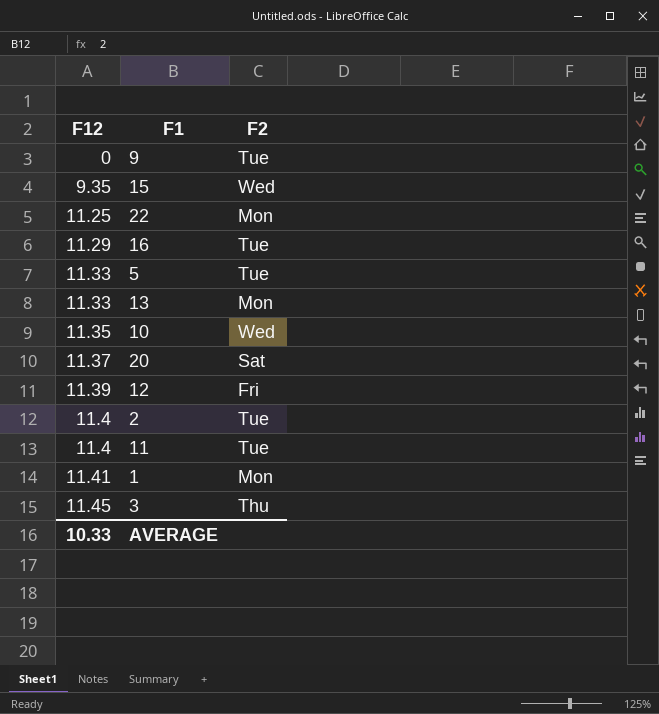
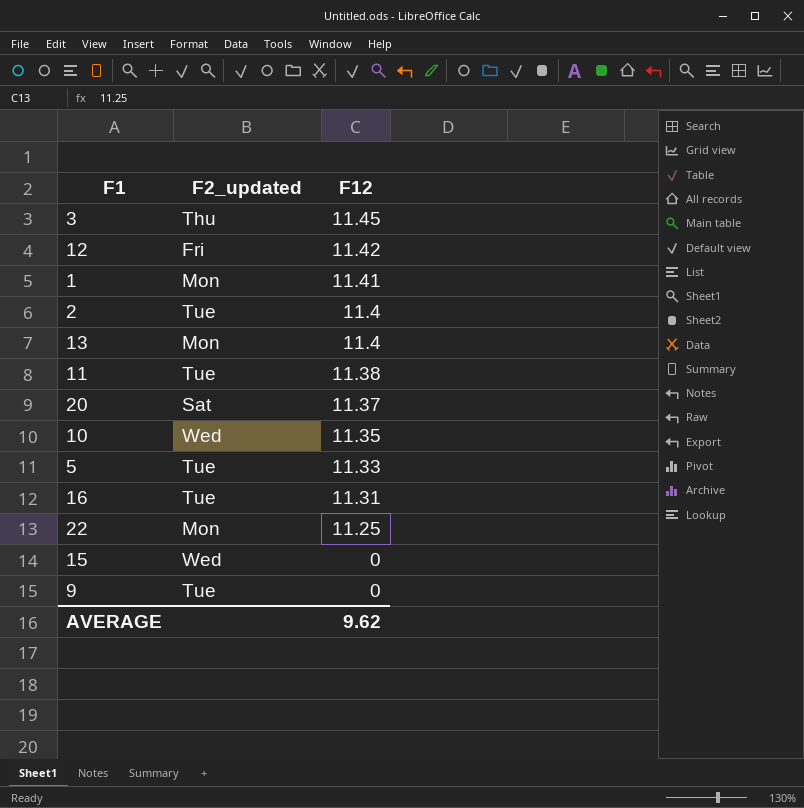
row order: F12 ascending -> F12 descending
column name: F2 -> F2_updated
column F12 | position: 1 -> 3
12 | F12: 11.39 -> 11.42
13 | F12: 11.33 -> 11.4
11 | F12: 11.4 -> 11.38
16 | F12: 11.29 -> 11.31
15 | F12: 9.35 -> 0
AVERAGE | F12: 10.33 -> 9.62

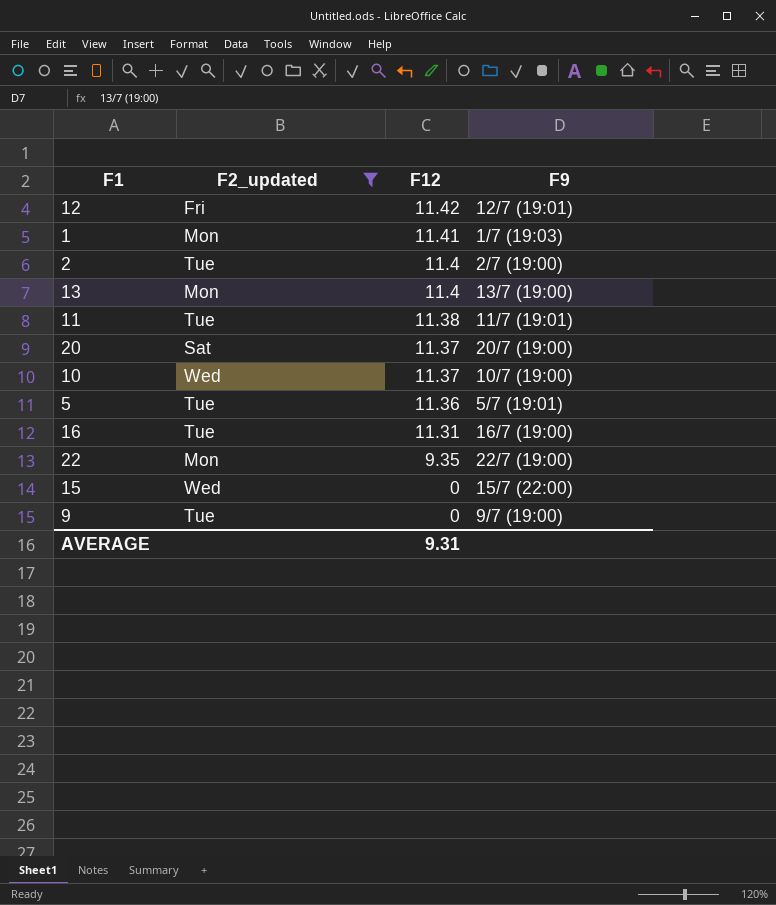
filter: none -> F2_updated != Thu
column F9 | position: none -> 4
10 | F12: 11.35 -> 11.37
5 | F12: 11.33 -> 11.36
22 | F12: 11.25 -> 9.35
AVERAGE | F12: 9.62 -> 9.31

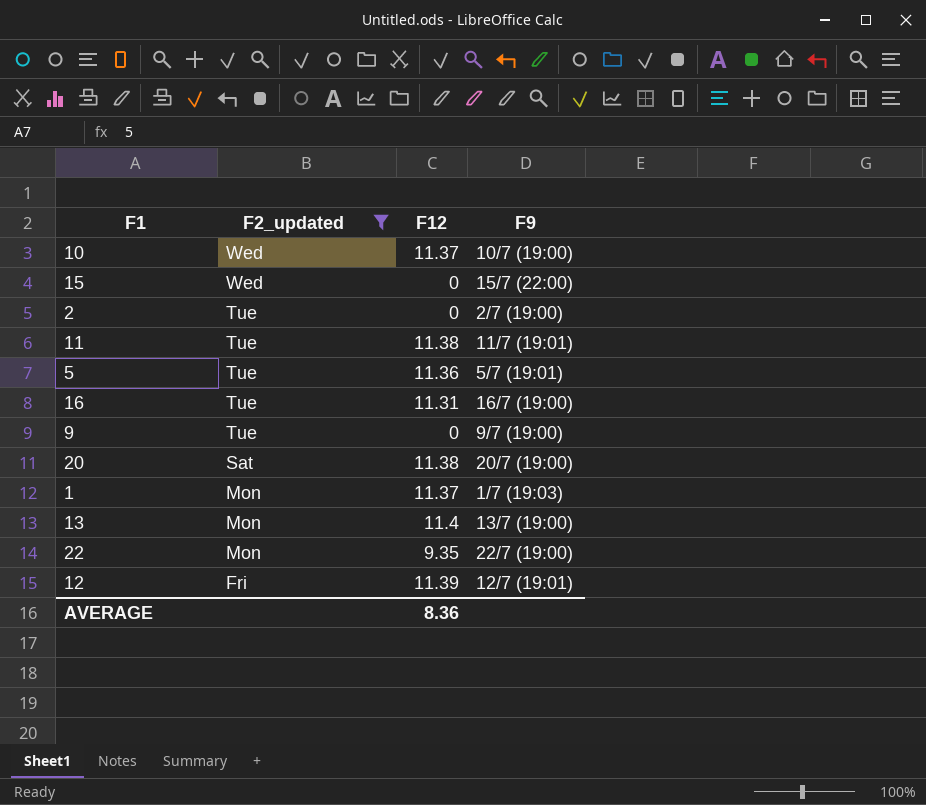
row order: F12 descending -> F2_updated descending
2 | F12: 11.4 -> 0
20 | F12: 11.37 -> 11.38
1 | F12: 11.41 -> 11.37
12 | F12: 11.42 -> 11.39
AVERAGE | F12: 9.31 -> 8.36

